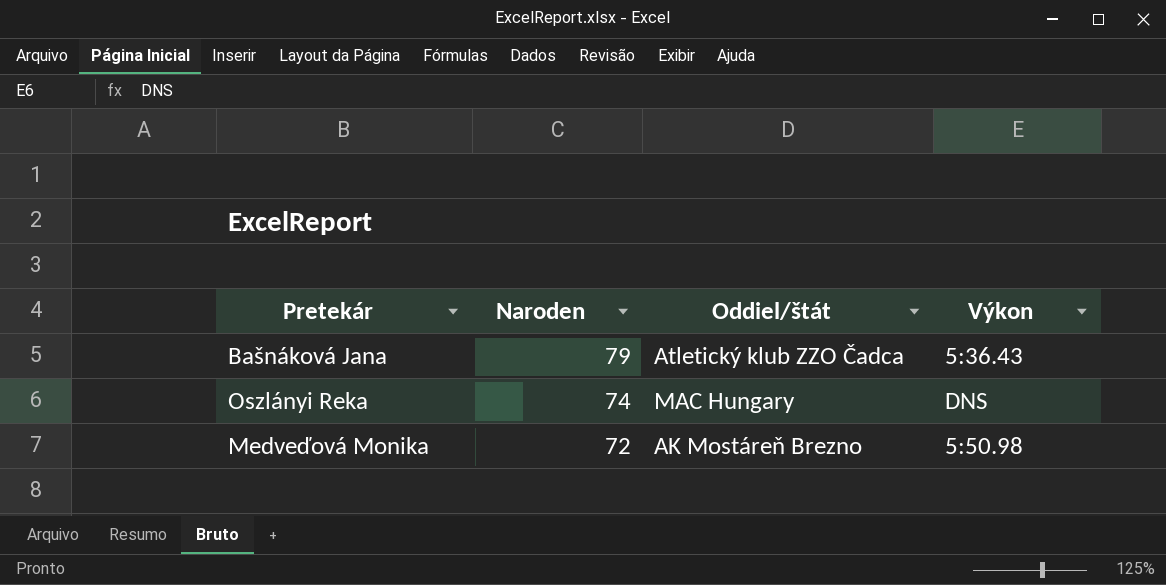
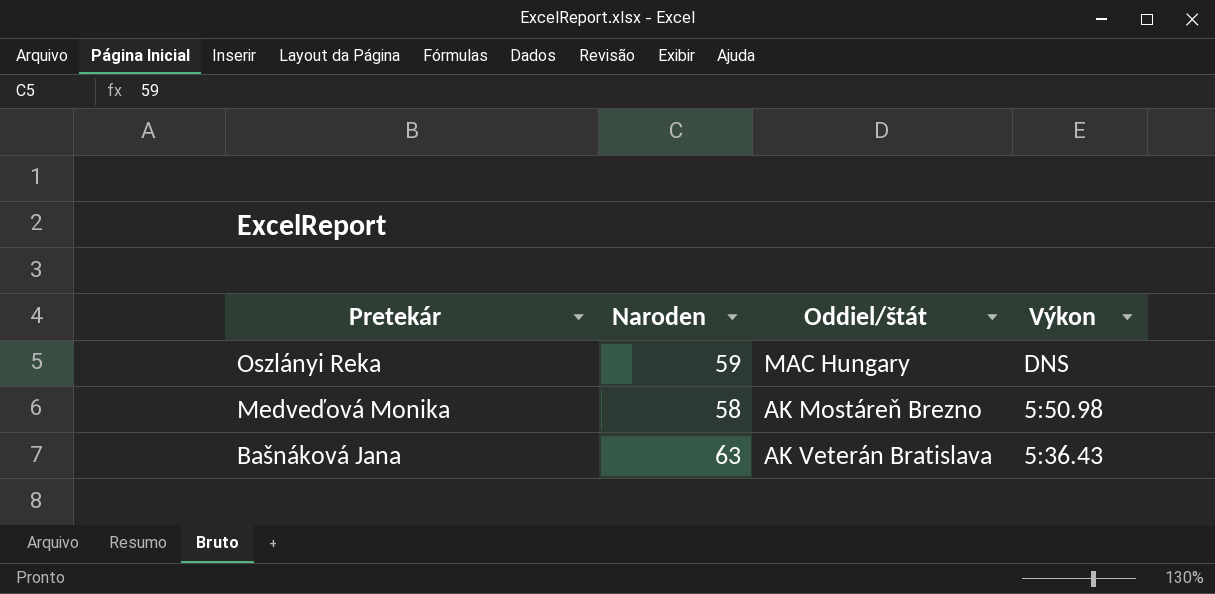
row order: Naroden descending -> Pretekár descending
Oszlányi Reka | Naroden: 74 -> 59
Medveďová Monika | Naroden: 72 -> 58
Bašnáková Jana | Naroden: 79 -> 63
Bašnáková Jana | Oddiel/štát: Atletický klub ZZO Čadca -> AK Veterán Bratislava

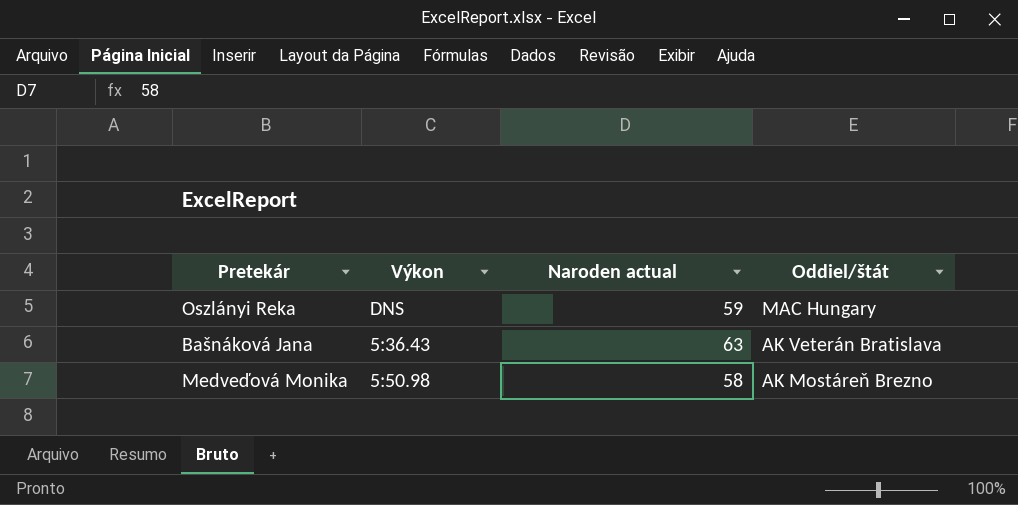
row order: Pretekár descending -> Oddiel/štát descending
column Výkon | position: 4 -> 2
column name: Naroden -> Naroden actual

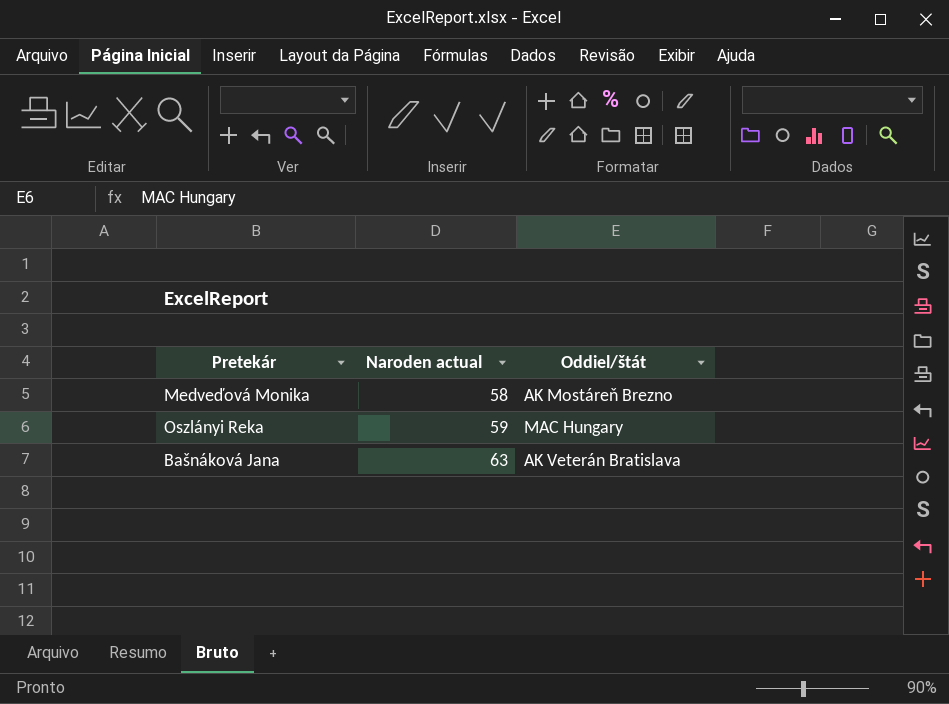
row order: Oddiel/štát descending -> Naroden actual ascending
column Výkon | position: 2 -> none

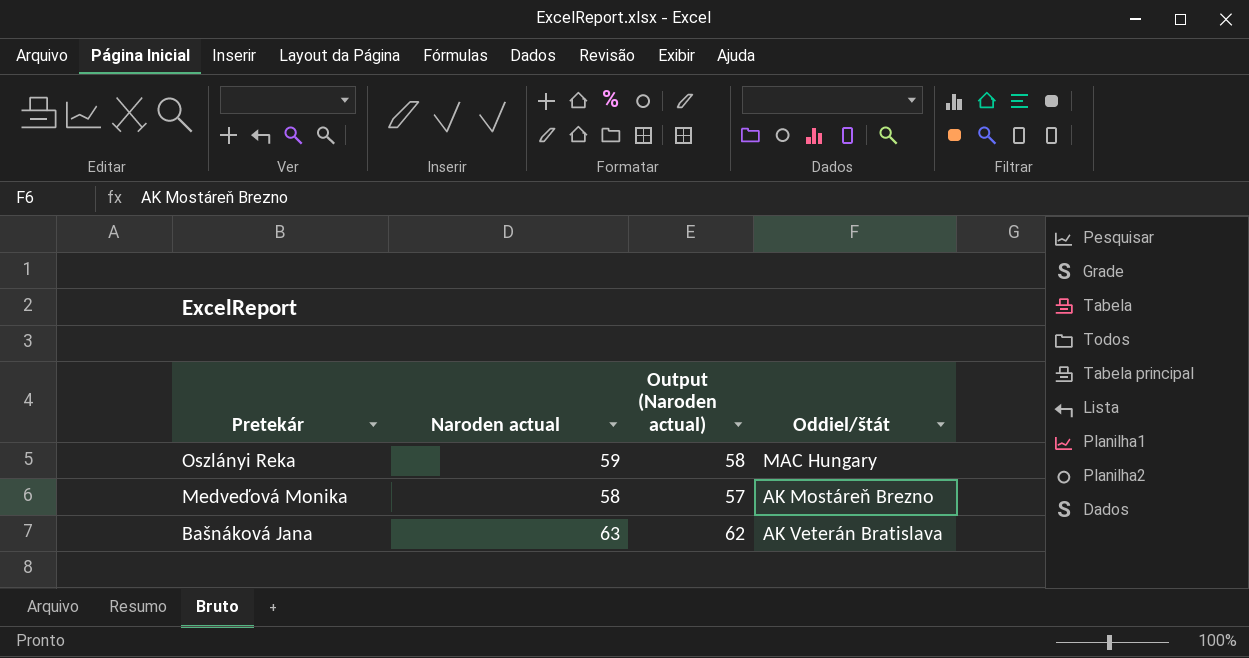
row order: Naroden actual ascending -> Pretekár descending
column Output (Naroden actual) | formula: none -> [Naroden actual] - 1

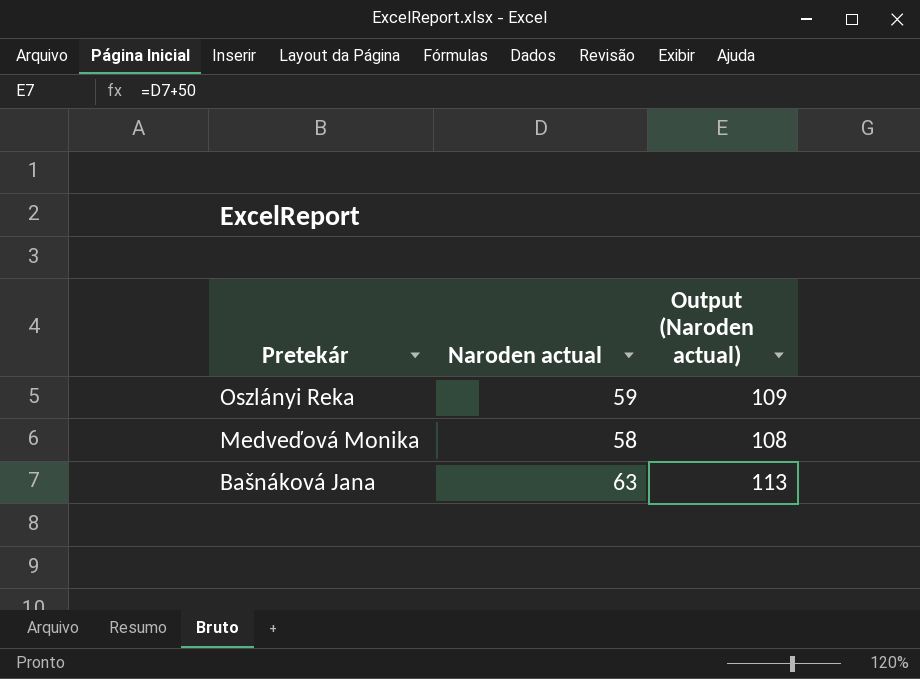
column Oddiel/štát | position: 4 -> none
column Output (Naroden actual) | formula: [Naroden actual] - 1 -> [Naroden actual] + 50

